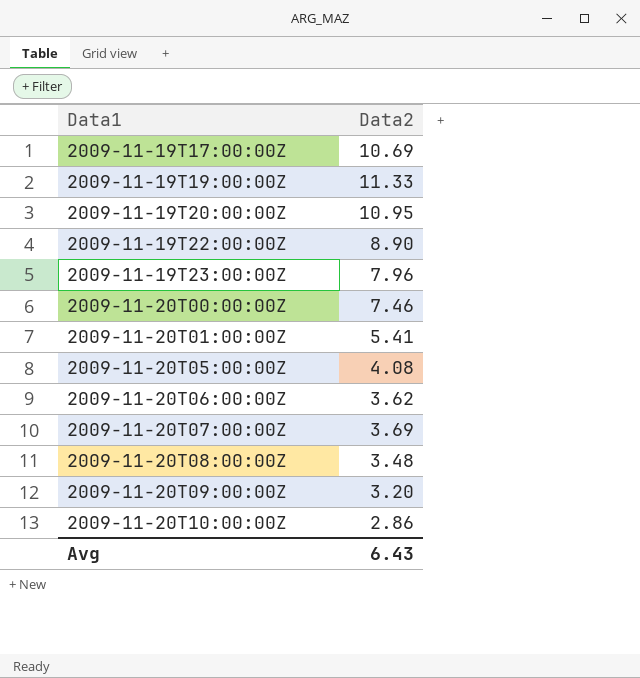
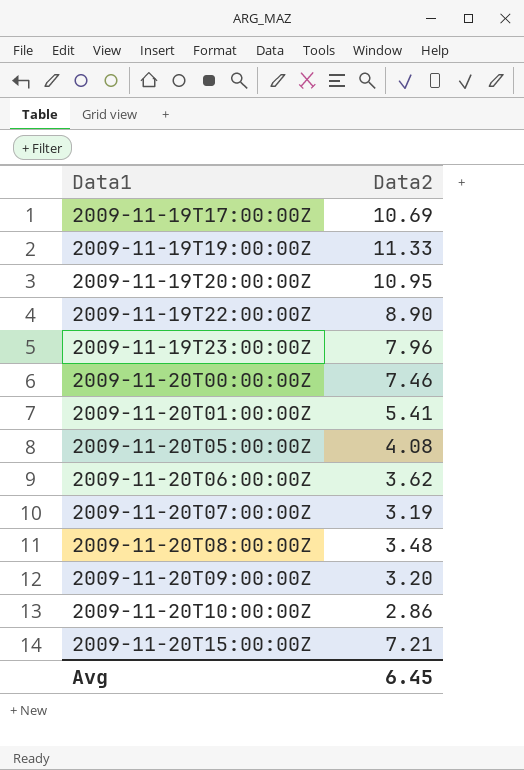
2009-11-20T07:00:00Z | Data2: 3.69 -> 3.19
row 2009-11-20T15:00:00Z: none -> 7.21
Avg | Data2: 6.43 -> 6.45

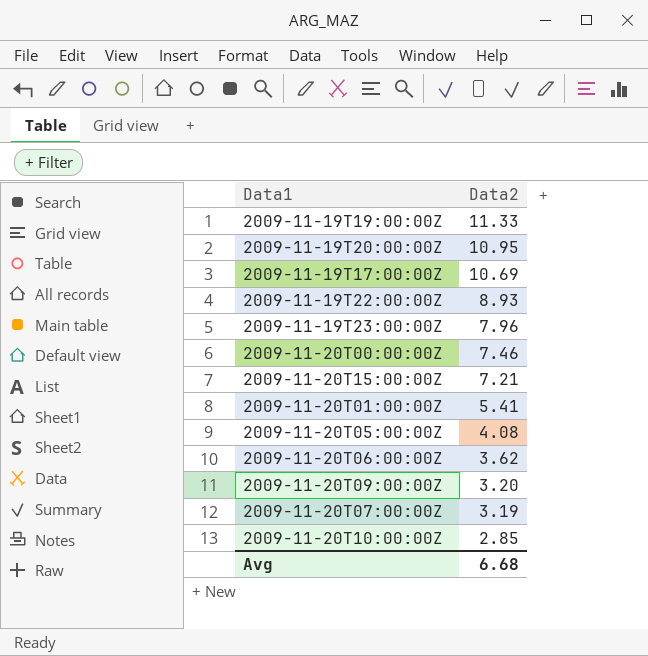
row order: Data1 ascending -> Data2 descending
row 2009-11-20T08:00:00Z: 3.48 -> none
2009-11-19T22:00:00Z | Data2: 8.90 -> 8.93
2009-11-20T10:00:00Z | Data2: 2.86 -> 2.85
Avg | Data2: 6.45 -> 6.68

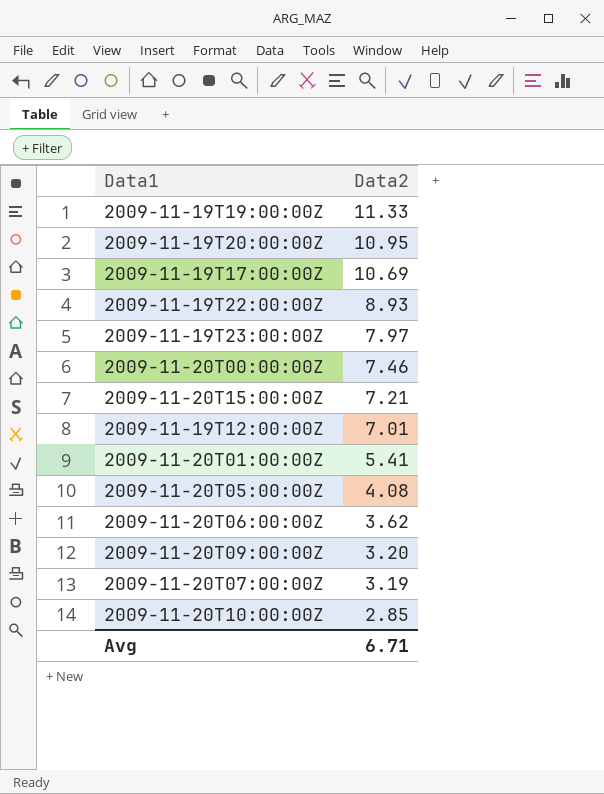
2009-11-19T23:00:00Z | Data2: 7.96 -> 7.97
row 2009-11-19T12:00:00Z: none -> 7.01
Avg | Data2: 6.68 -> 6.71

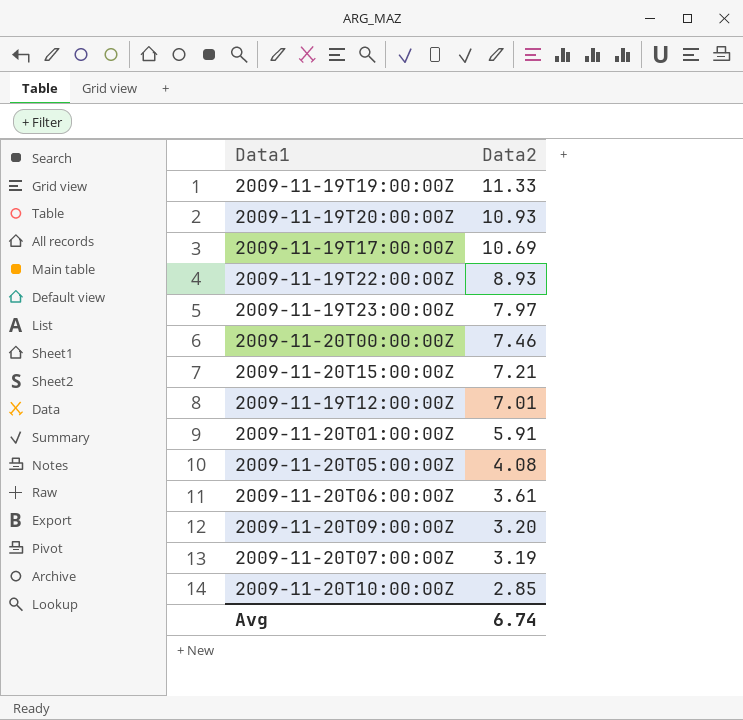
2009-11-19T20:00:00Z | Data2: 10.95 -> 10.93
2009-11-20T01:00:00Z | Data2: 5.41 -> 5.91
2009-11-20T06:00:00Z | Data2: 3.62 -> 3.61
Avg | Data2: 6.71 -> 6.74

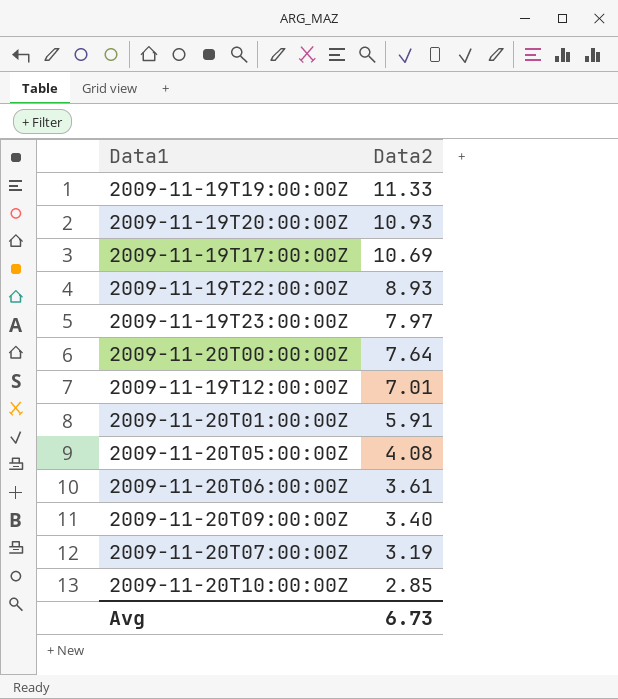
row 2009-11-20T15:00:00Z: 7.21 -> none
2009-11-20T00:00:00Z | Data2: 7.46 -> 7.64
2009-11-20T09:00:00Z | Data2: 3.20 -> 3.40
Avg | Data2: 6.74 -> 6.73

